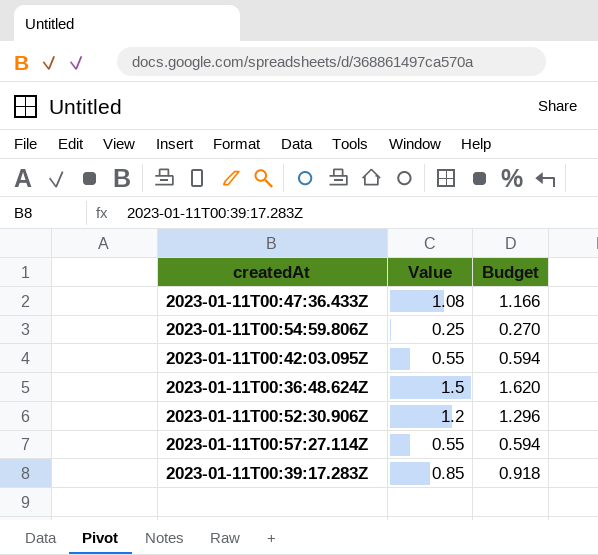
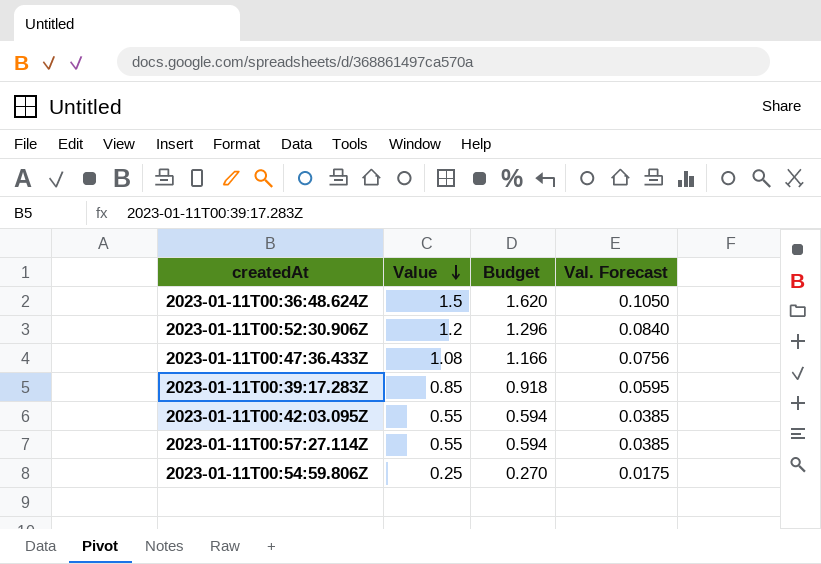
row order: none -> Value descending
column Val. Forecast | formula: none -> [Value] * 0.07

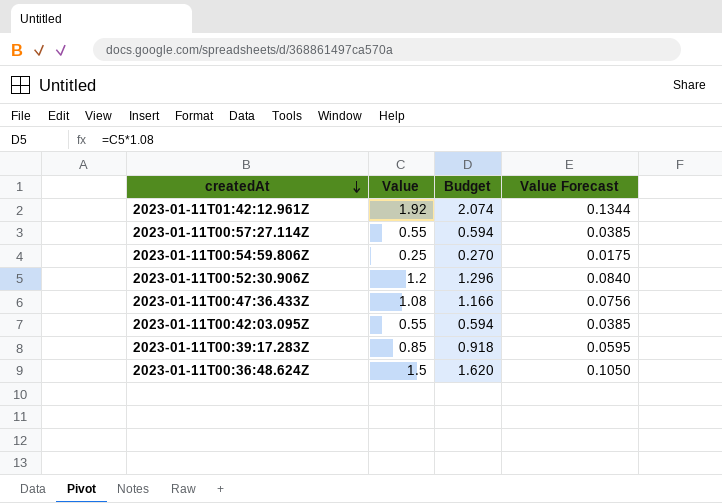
row order: Value descending -> createdAt descending
column name: Val. Forecast -> Value Forecast
row 2023-01-11T01:42:12.961Z: none -> 1.92 | 2.074 | 0.1344

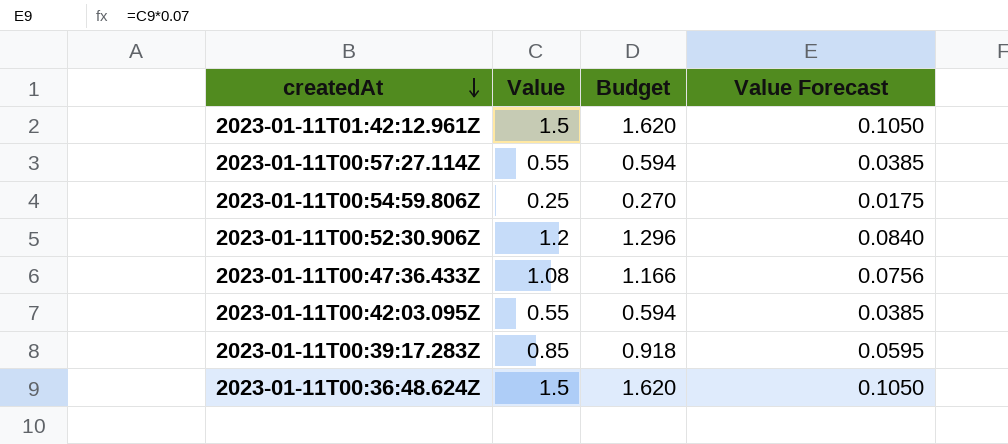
2023-01-11T01:42:12.961Z | Value: 1.92 -> 1.5
2023-01-11T01:42:12.961Z | Budget: 2.074 -> 1.620
2023-01-11T01:42:12.961Z | Value Forecast: 0.1344 -> 0.1050

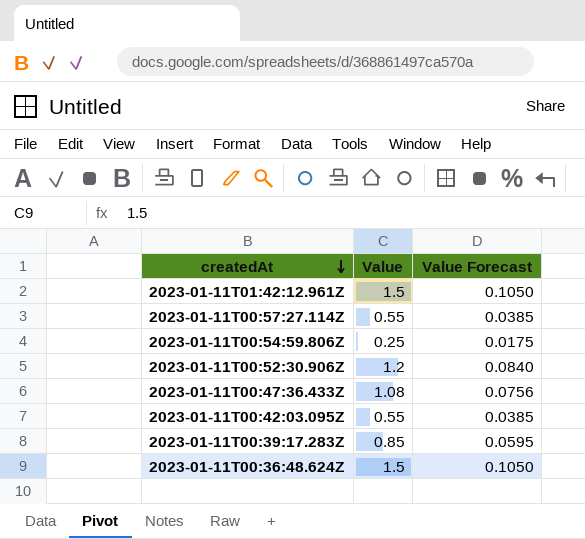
column Budget | formula: [Value] * 1.08 -> none

